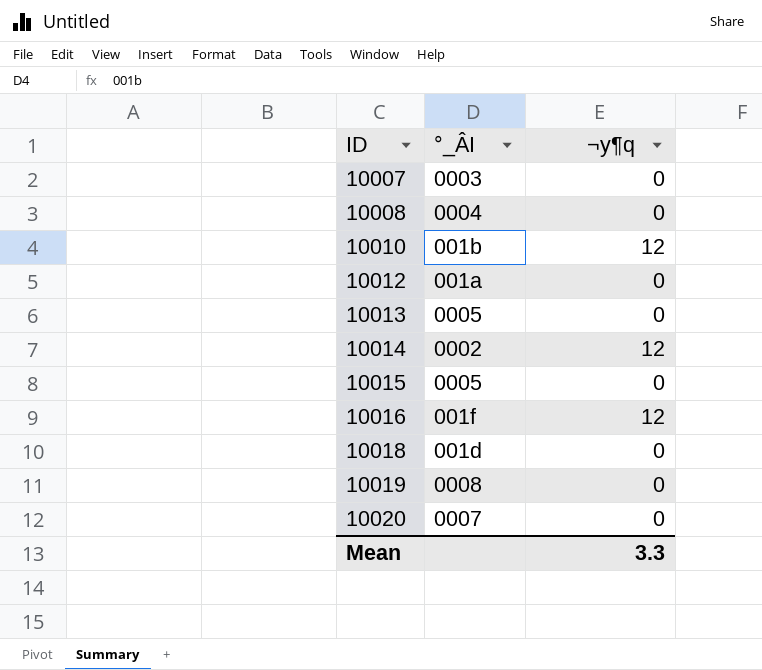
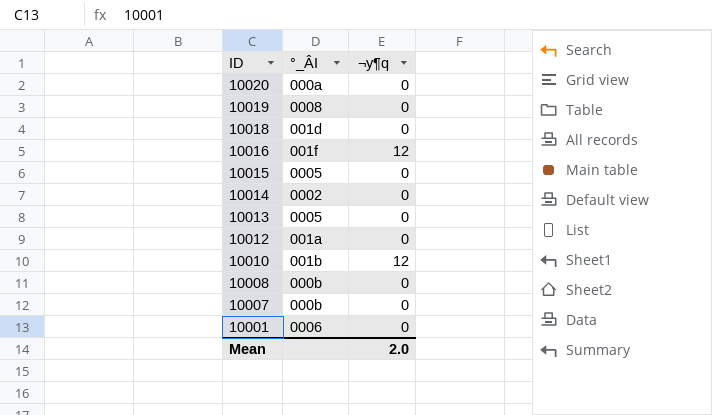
row order: ID ascending -> ID descending
10020 | °_ÂI: 0007 -> 000a
10014 | ¬y¶q: 12 -> 0
10008 | °_ÂI: 0004 -> 000b
10007 | °_ÂI: 0003 -> 000b
row 10001: none -> 0006 | 0
Mean | ¬y¶q: 3.3 -> 2.0

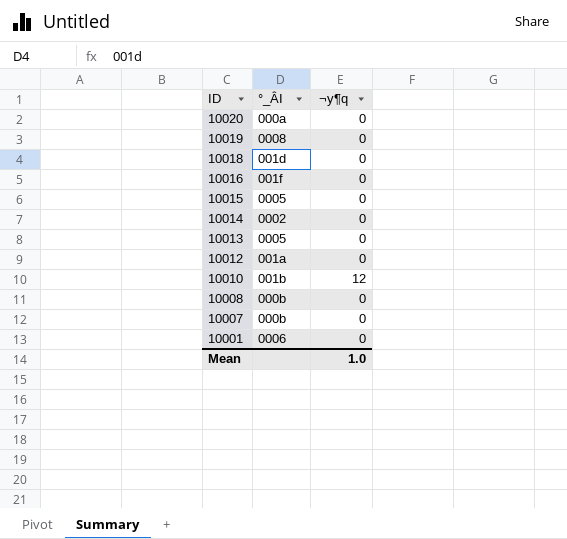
10016 | ¬y¶q: 12 -> 0
Mean | ¬y¶q: 2.0 -> 1.0

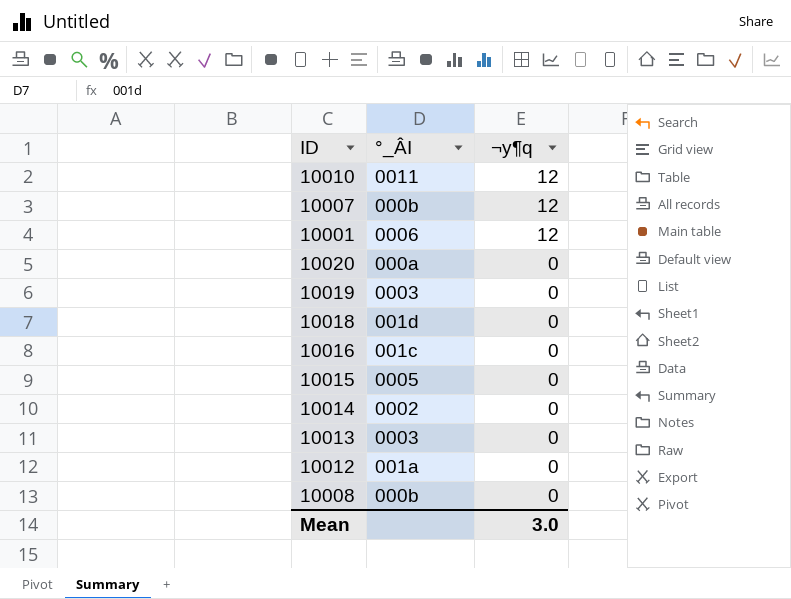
row order: ID descending -> ¬y¶q descending
10010 | °_ÂI: 001b -> 0011
10007 | ¬y¶q: 0 -> 12
10001 | ¬y¶q: 0 -> 12
10019 | °_ÂI: 0008 -> 0003
10016 | °_ÂI: 001f -> 001c
10013 | °_ÂI: 0005 -> 0003
Mean | ¬y¶q: 1.0 -> 3.0

